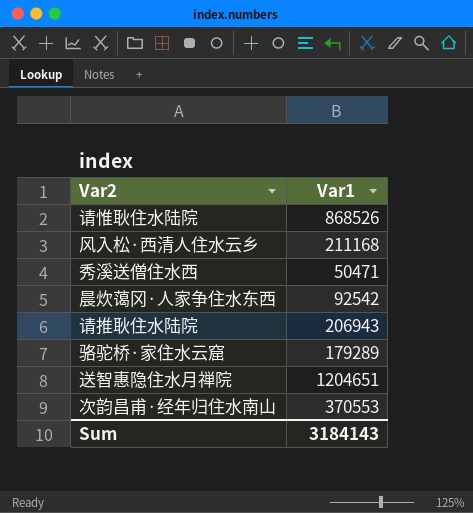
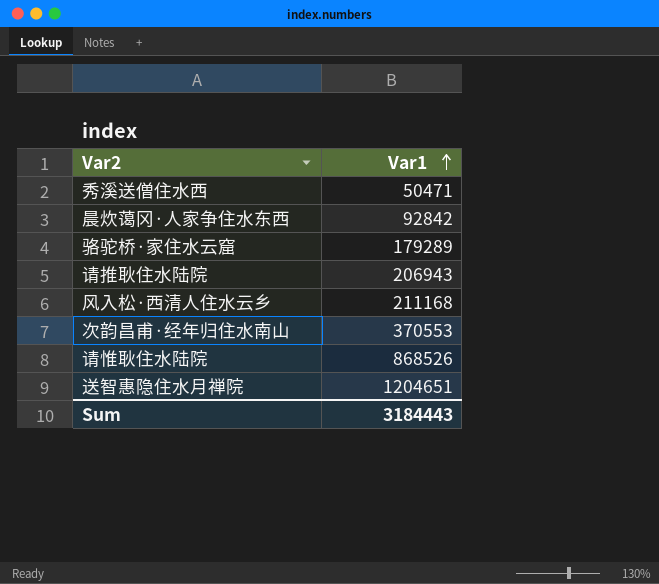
row order: none -> Var1 ascending
晨炊蔼冈·人家争住水东西 | Var1: 92542 -> 92842
Sum | Var1: 3184143 -> 3184443

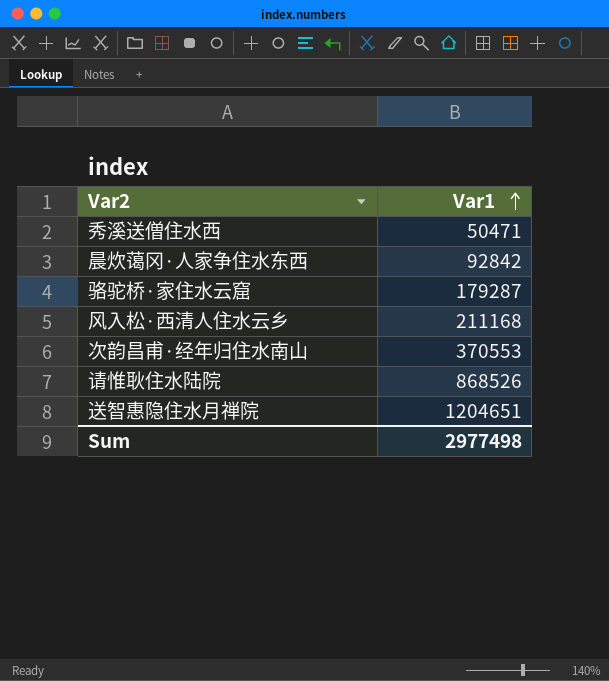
row 请推耿住水陆院: 206943 -> none
骆驼桥·家住水云窟 | Var1: 179289 -> 179287
Sum | Var1: 3184443 -> 2977498

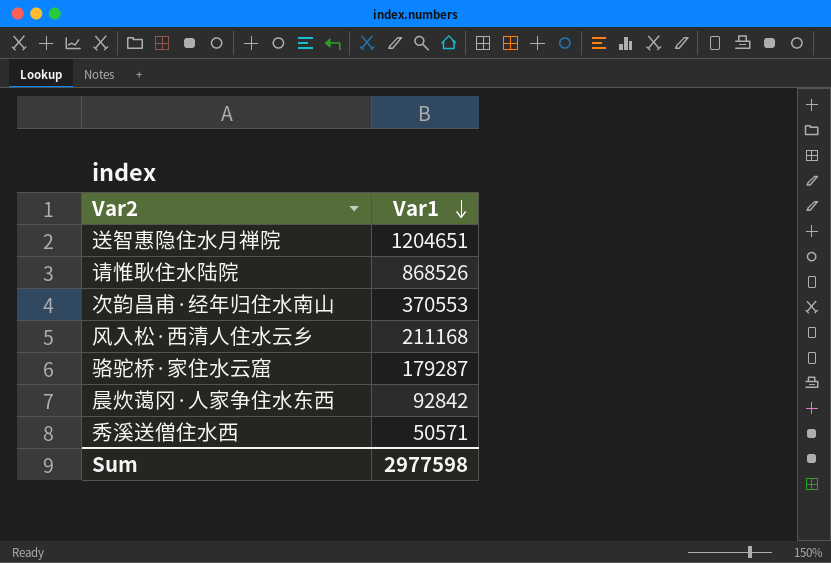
row order: Var1 ascending -> Var1 descending
秀溪送僧住水西 | Var1: 50471 -> 50571
Sum | Var1: 2977498 -> 2977598

